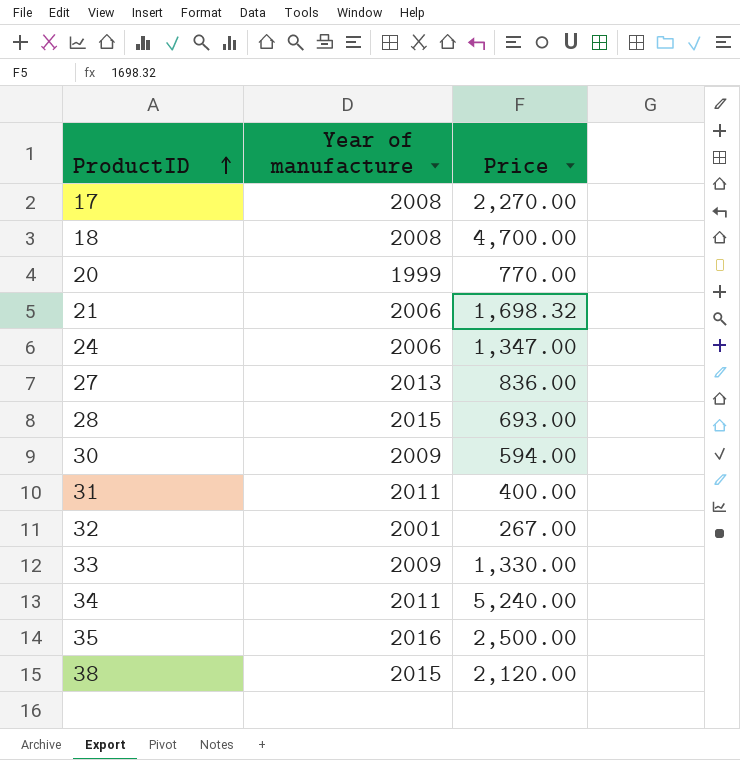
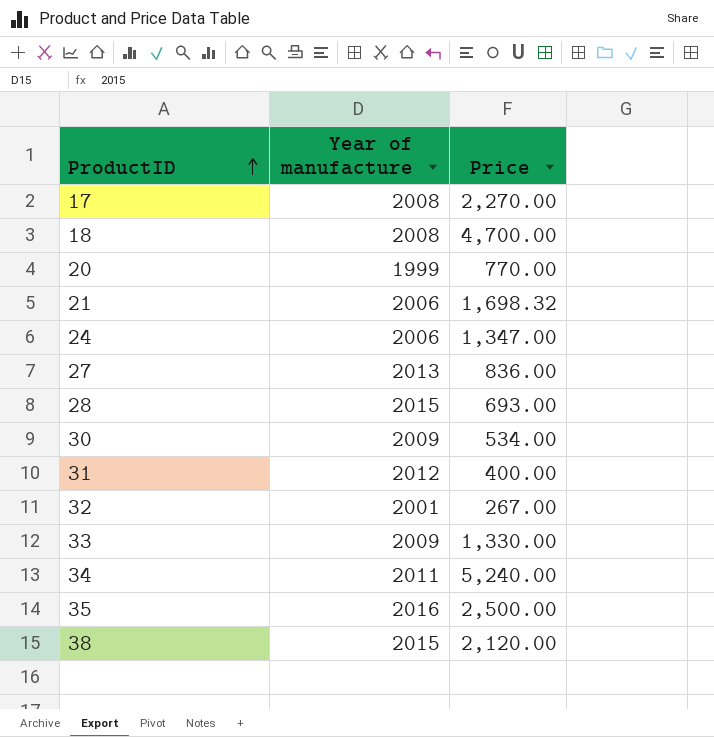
30 | Price: 594.00 -> 534.00
31 | Year of manufacture: 2011 -> 2012

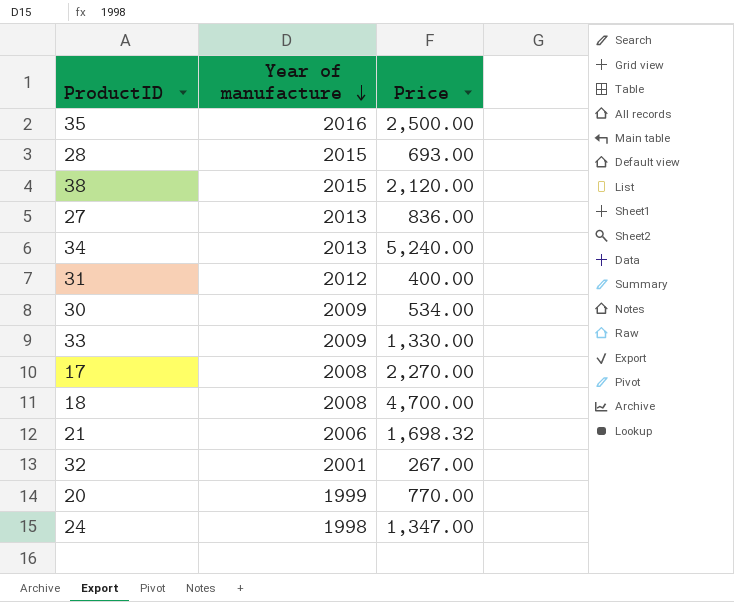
row order: ProductID ascending -> Year of manufacture descending
34 | Year of manufacture: 2011 -> 2013
24 | Year of manufacture: 2006 -> 1998

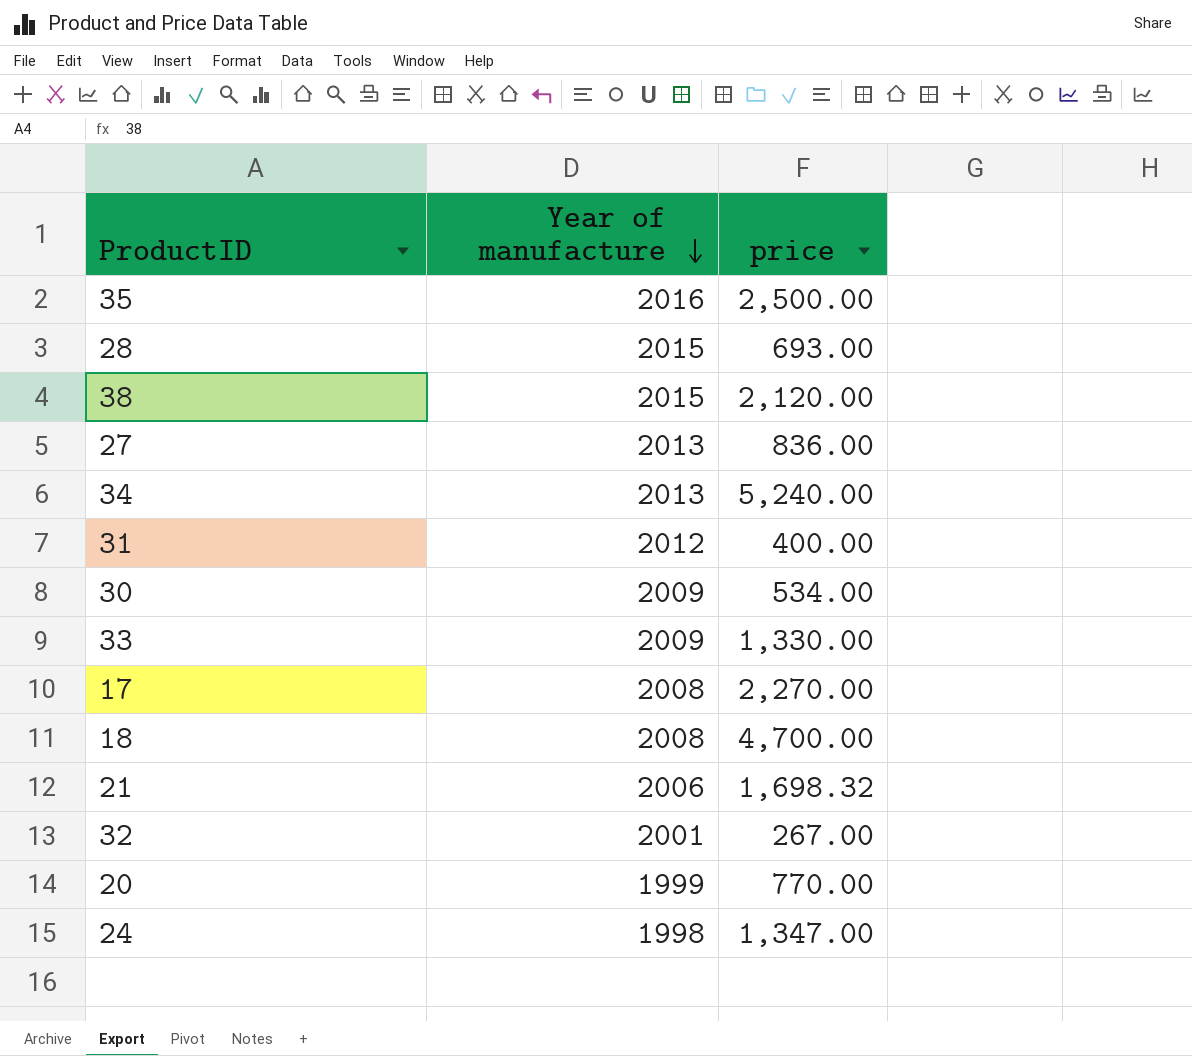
column name: Price -> price

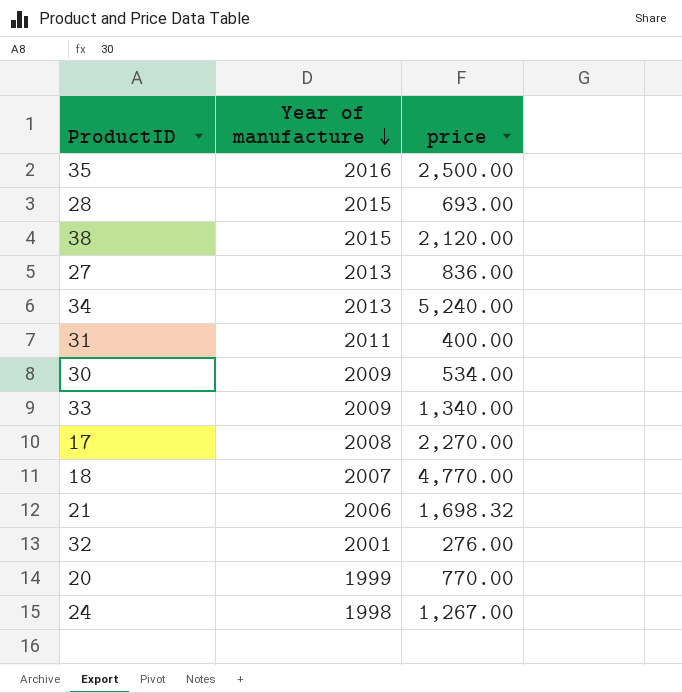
31 | Year of manufacture: 2012 -> 2011
33 | price: 1,330.00 -> 1,340.00
18 | Year of manufacture: 2008 -> 2007
18 | price: 4,700.00 -> 4,770.00
32 | price: 267.00 -> 276.00
24 | price: 1,347.00 -> 1,267.00

